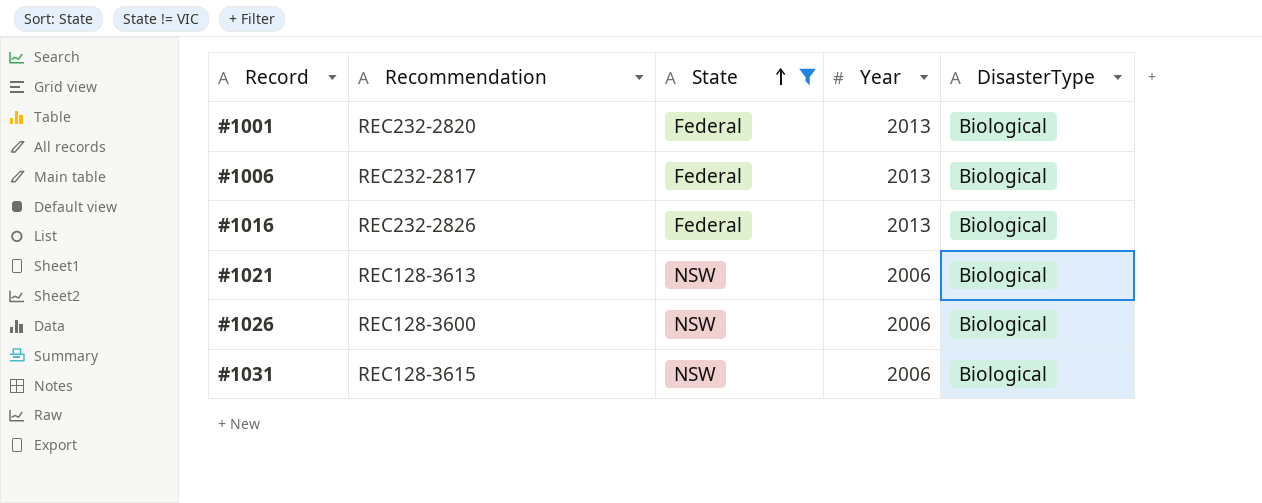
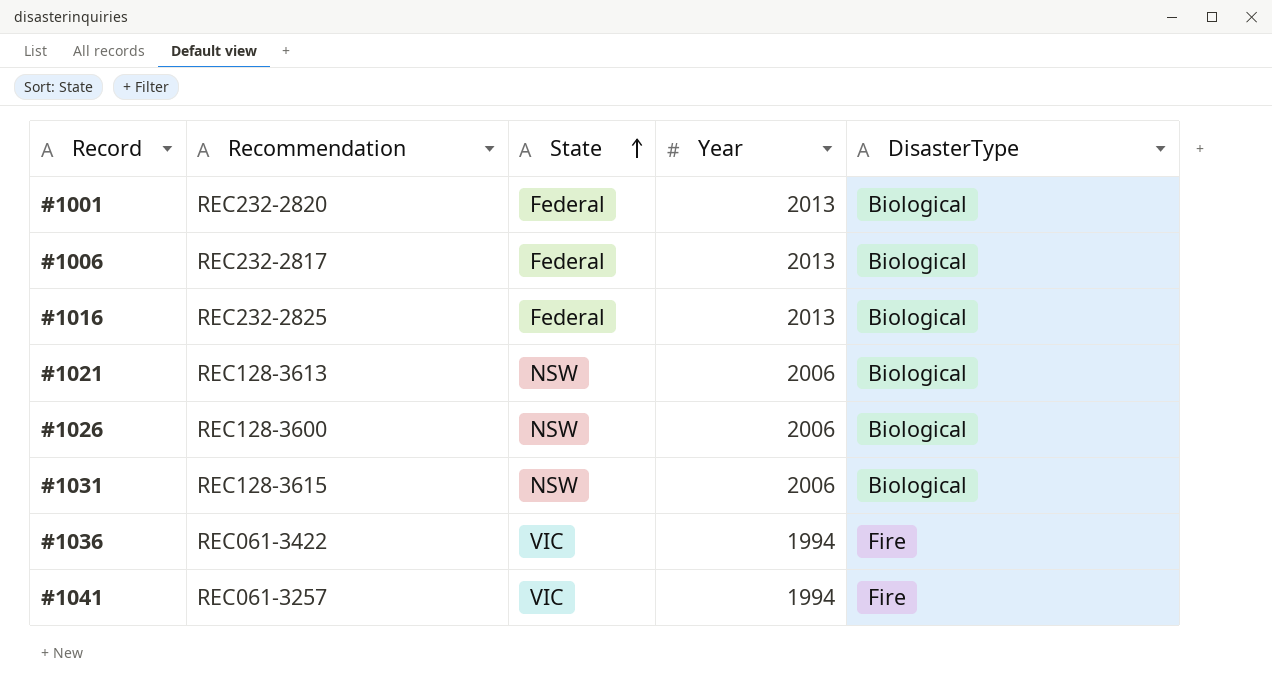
filter: State != VIC -> none
#1016 | Recommendation: REC232-2826 -> REC232-2825

